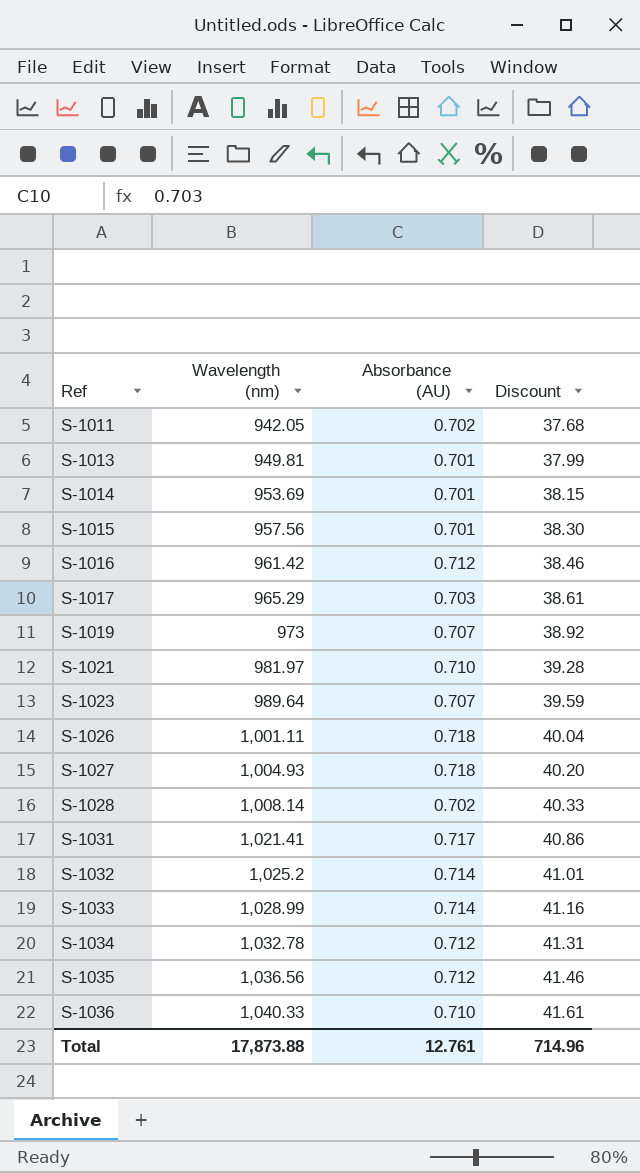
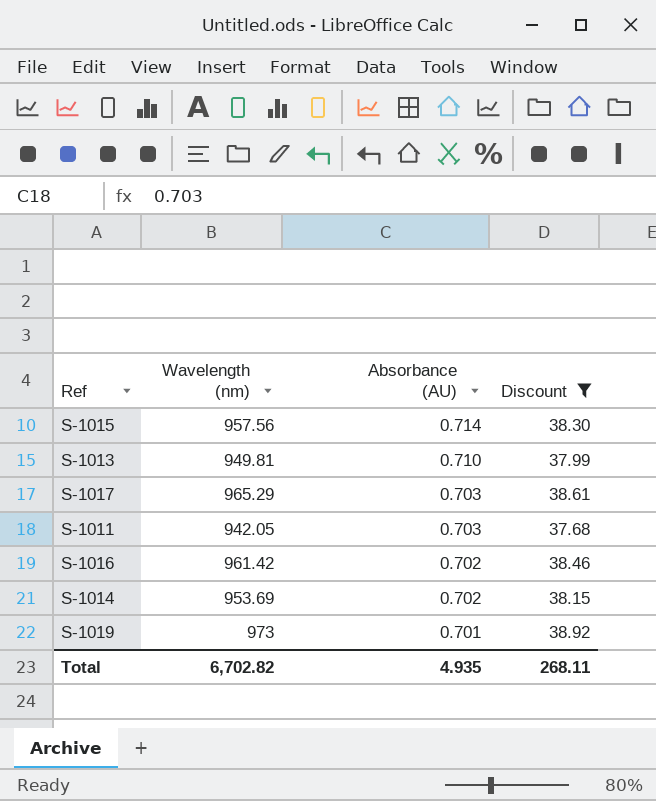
filter: none -> Discount <= 38.92
row order: Ref ascending -> Absorbance (AU) descending
S-1015 | Absorbance (AU): 0.701 -> 0.714
S-1013 | Absorbance (AU): 0.701 -> 0.710
S-1011 | Absorbance (AU): 0.702 -> 0.703
S-1016 | Absorbance (AU): 0.712 -> 0.702
S-1014 | Absorbance (AU): 0.701 -> 0.702
S-1019 | Absorbance (AU): 0.707 -> 0.701
Total | Wavelength (nm): 17,873.88 -> 6,702.82
Total | Absorbance (AU): 12.761 -> 4.935
Total | Discount: 714.96 -> 268.11

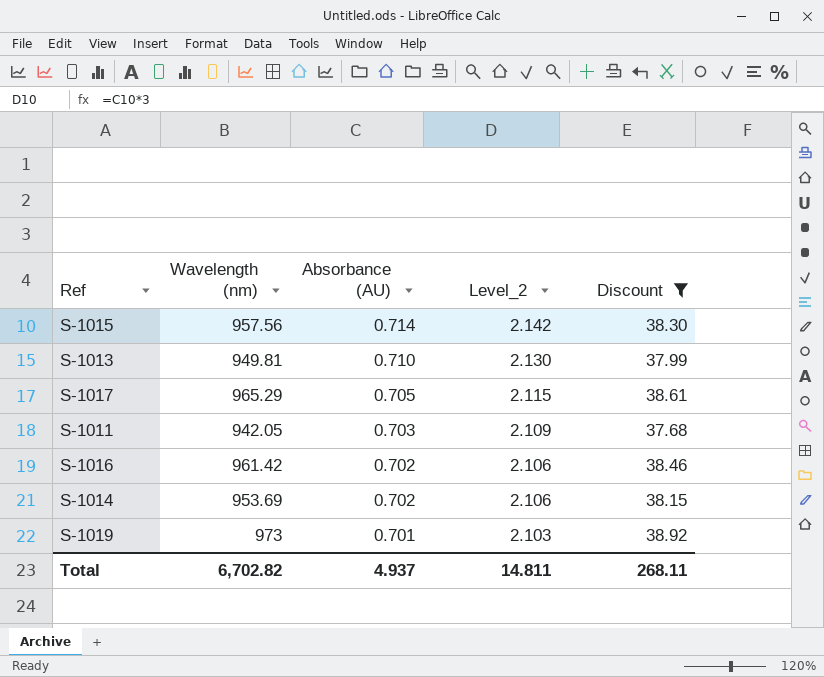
column Level_2 | formula: none -> [Absorbance (AU)] * 3
S-1017 | Absorbance (AU): 0.703 -> 0.705
Total | Absorbance (AU): 4.935 -> 4.937

